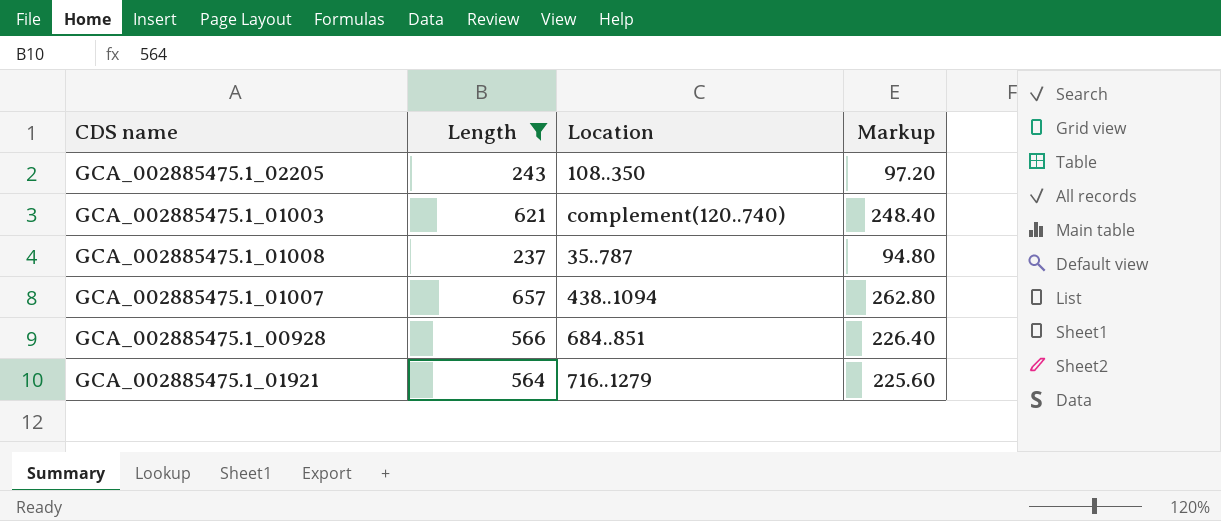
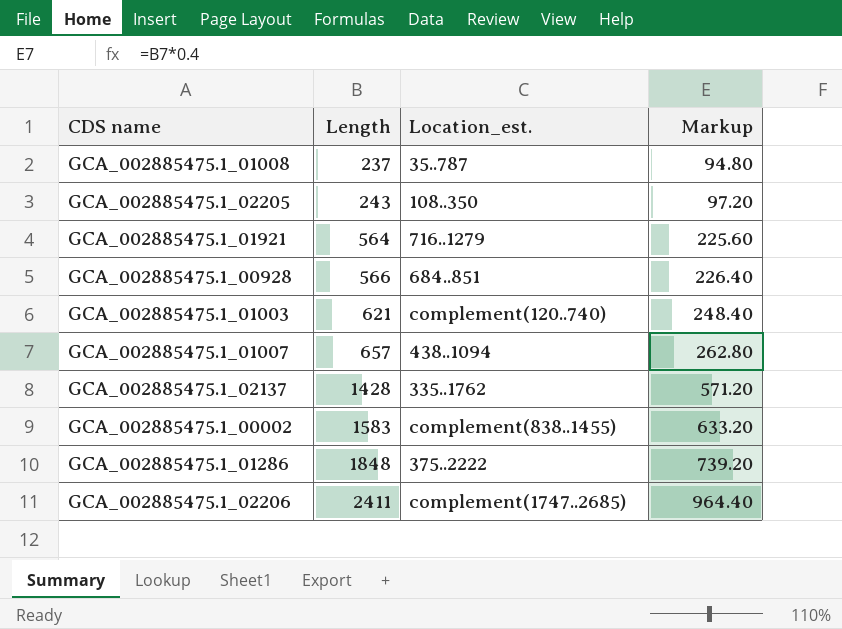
filter: Length <= 657 -> none
row order: none -> Length ascending
column name: Location -> Location_est.

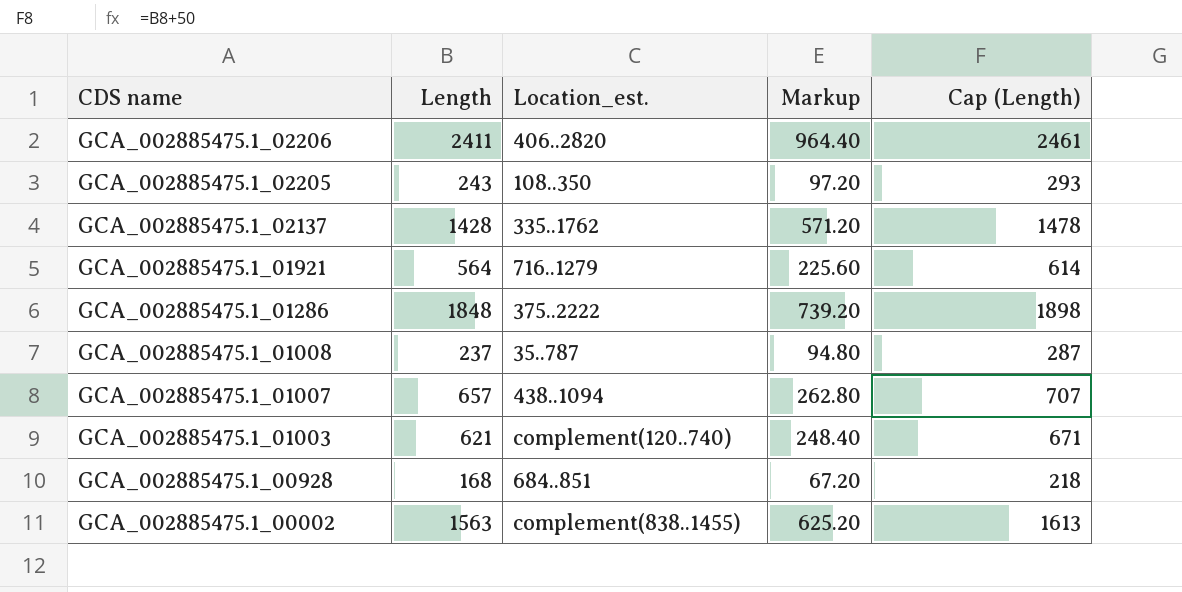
row order: Length ascending -> CDS name descending
column Cap (Length) | formula: none -> [Length] + 50
GCA_002885475.1_02206 | Location_est.: complement(1747..2685) -> 406..2820
GCA_002885475.1_00928 | Length: 566 -> 168
GCA_002885475.1_00928 | Markup: 226.40 -> 67.20
GCA_002885475.1_00002 | Length: 1583 -> 1563
GCA_002885475.1_00002 | Markup: 633.20 -> 625.20

